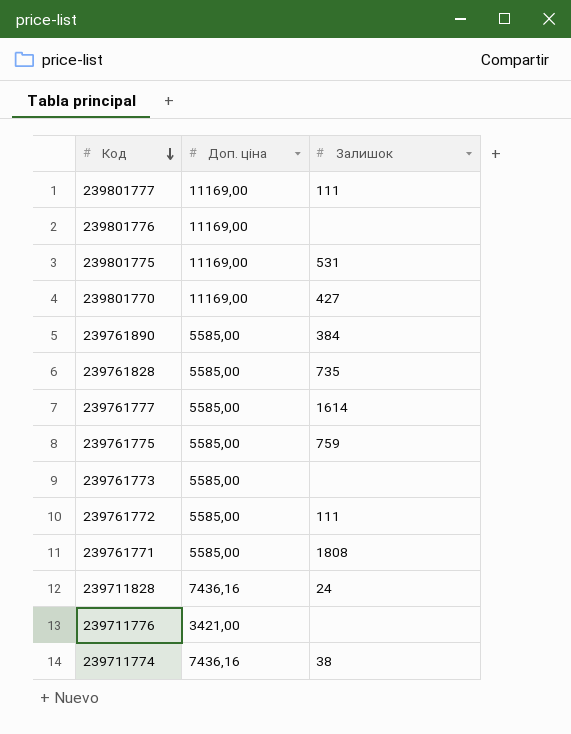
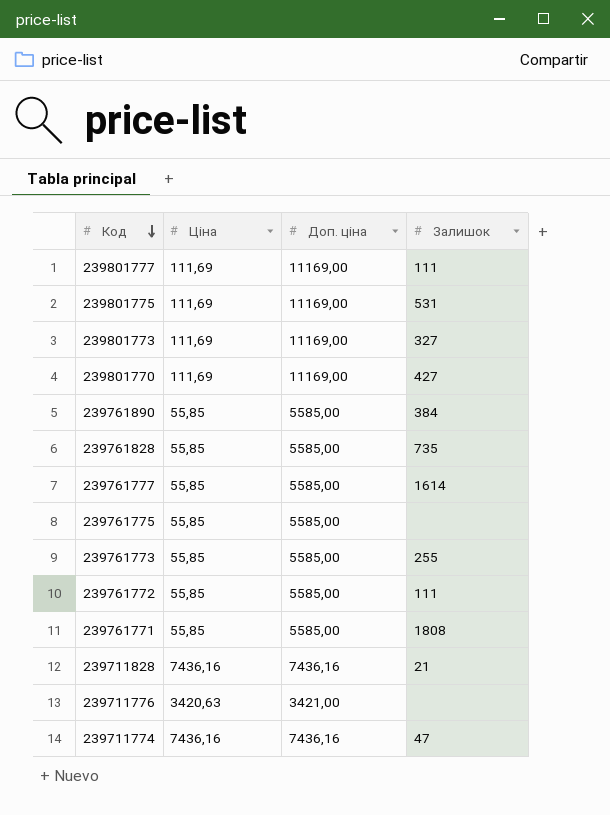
column Ціна | position: none -> 2
row 239801776: 11169,00 | none -> none
row 239801773: none -> 111,69 | 11169,00 | 327
239761775 | Залишок: 759 -> none
239761773 | Залишок: none -> 255
239711828 | Залишок: 24 -> 21
239711774 | Залишок: 38 -> 47

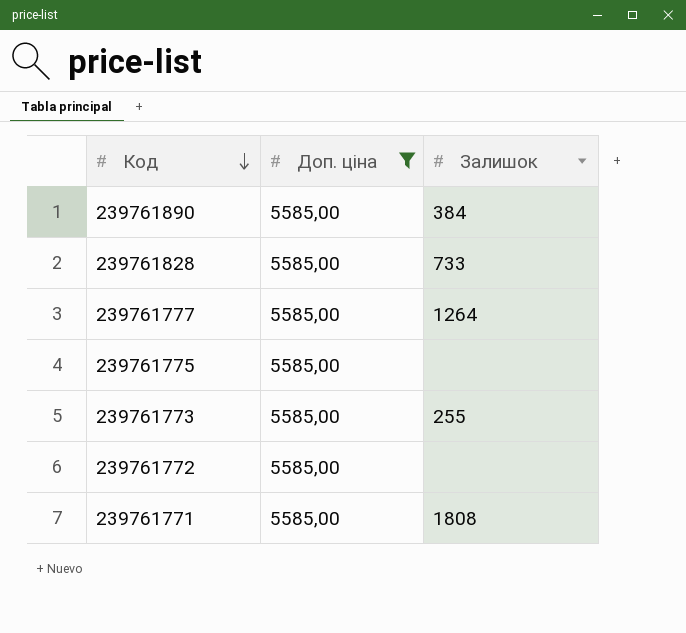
filter: none -> Доп. ціна = 5585,00
column Ціна | position: 2 -> none
239761828 | Залишок: 735 -> 733
239761777 | Залишок: 1614 -> 1264
239761772 | Залишок: 111 -> none

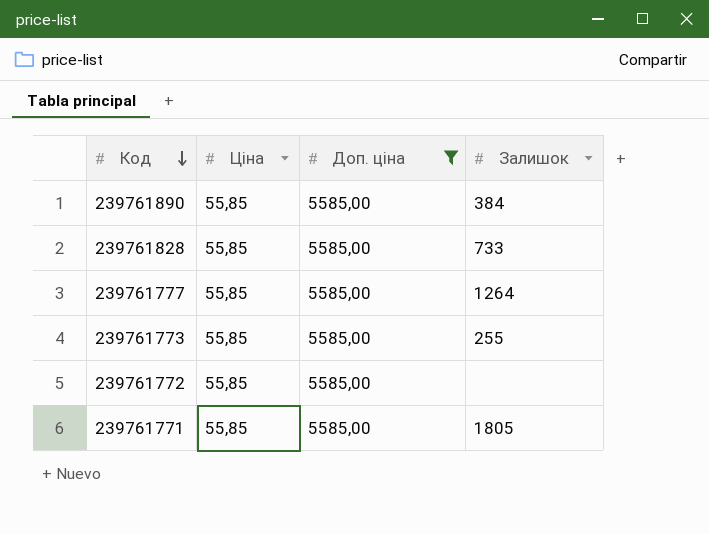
column Ціна | position: none -> 2
row 239761775: 5585,00 | none -> none
239761771 | Залишок: 1808 -> 1805

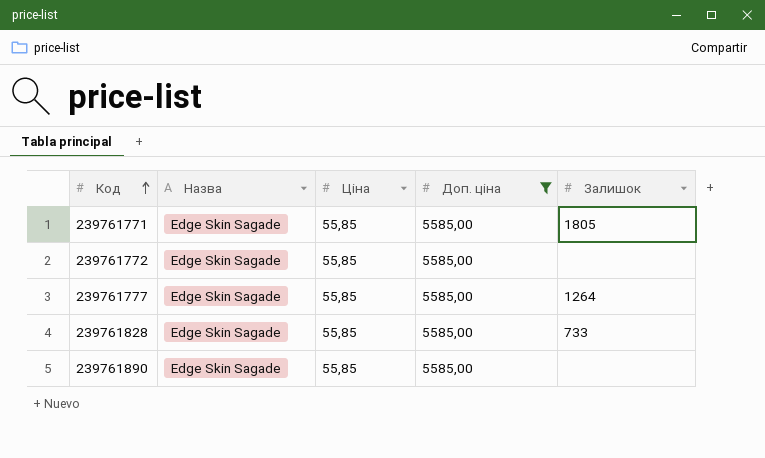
row order: Код descending -> Код ascending
column Назва | position: none -> 2
row 239761773: 55,85 | 5585,00 | 255 -> none
239761890 | Залишок: 384 -> none

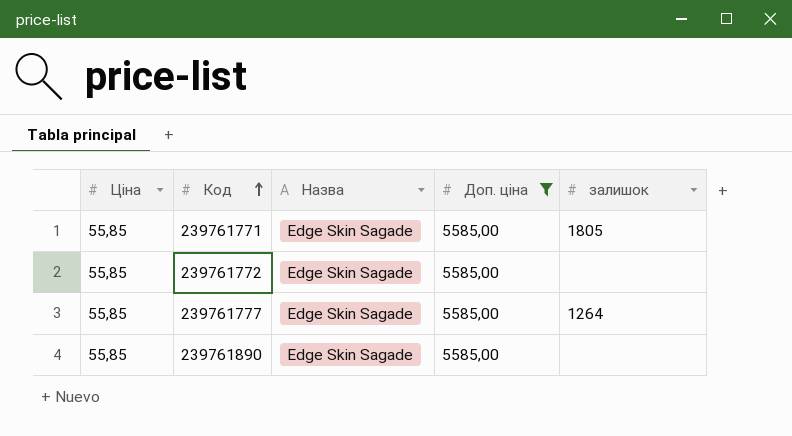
column Ціна | position: 3 -> 1
column name: Залишок -> залишок
row 239761828: Edge Skin Sagade | 55,85 | 5585,00 | 733 -> none

